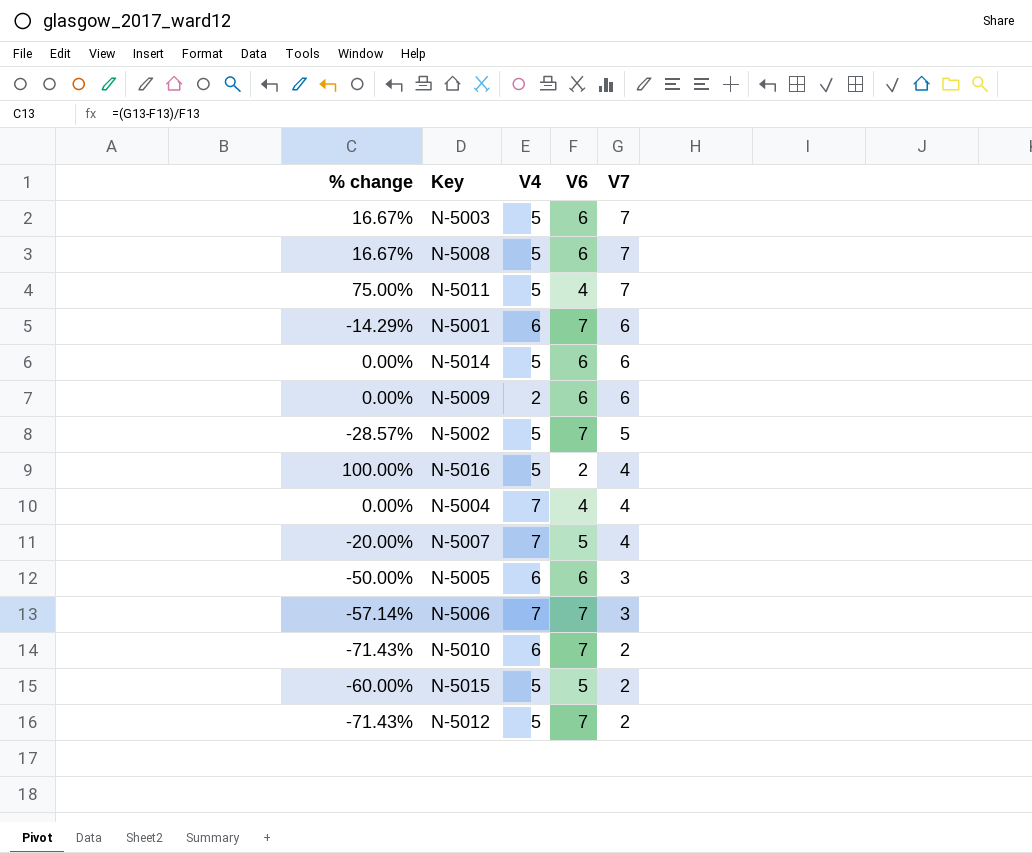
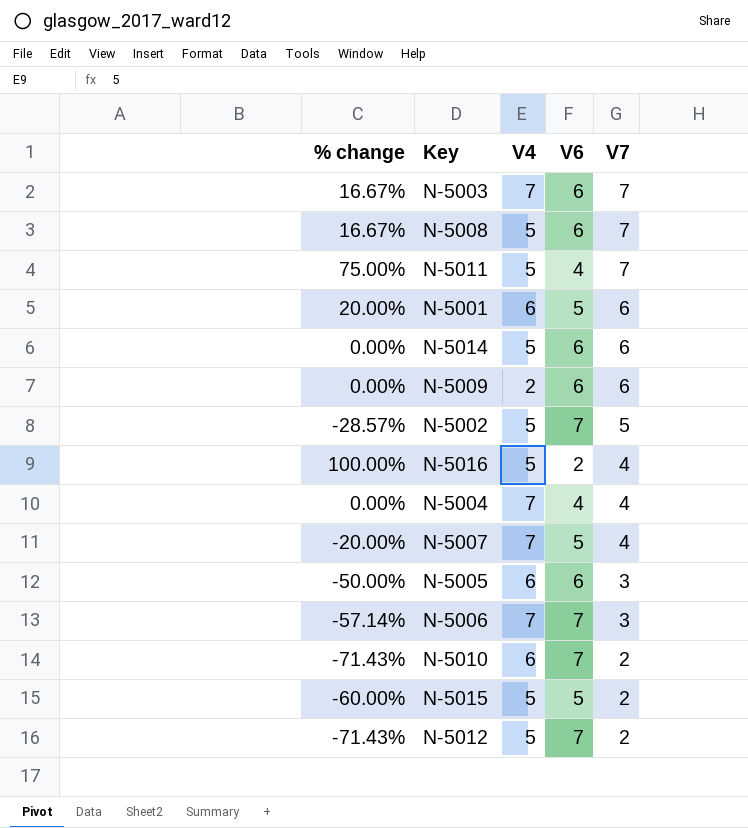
N-5003 | V4: 5 -> 7
N-5001 | % change: -14.29% -> 20.00%
N-5001 | V6: 7 -> 5

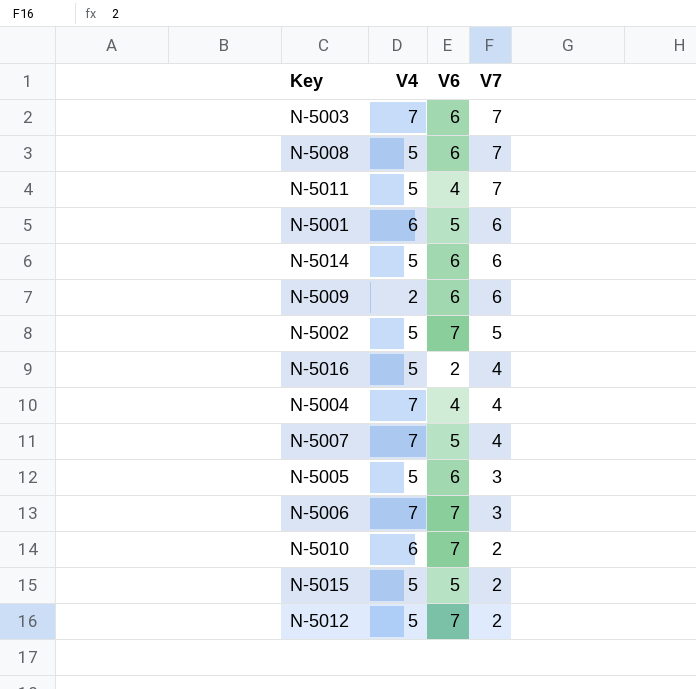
column % change | formula: ([V7] - [V6]) / [V6] -> none
N-5005 | V4: 6 -> 5

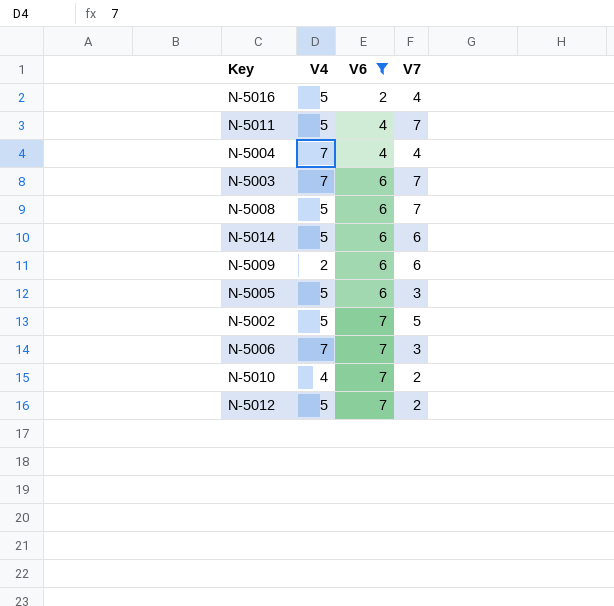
filter: none -> V6 != 5
row order: V7 descending -> V6 ascending
N-5010 | V4: 6 -> 4

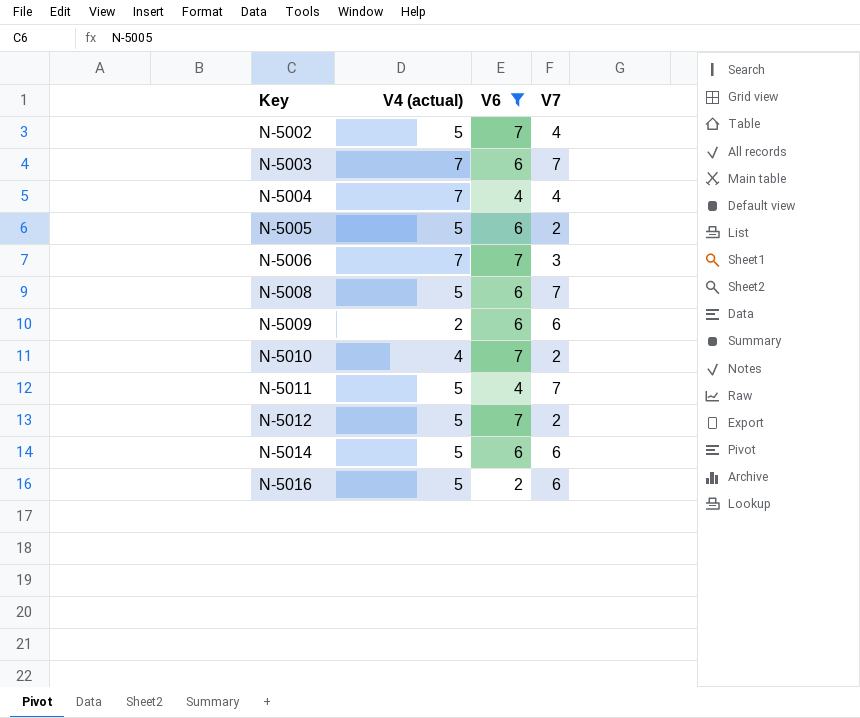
row order: V6 ascending -> Key ascending
column name: V4 -> V4 (actual)
N-5002 | V7: 5 -> 4
N-5005 | V7: 3 -> 2
N-5016 | V7: 4 -> 6

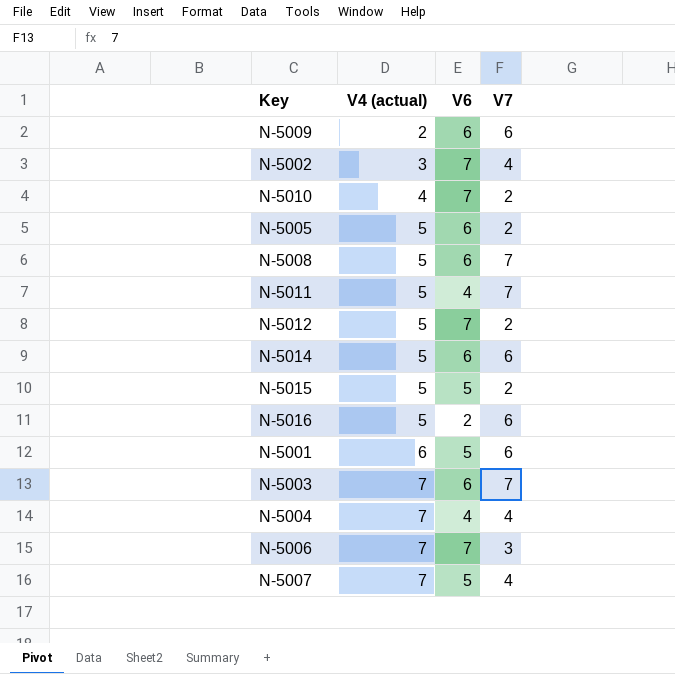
filter: V6 != 5 -> none
row order: Key ascending -> V4 (actual) ascending
N-5002 | V4 (actual): 5 -> 3

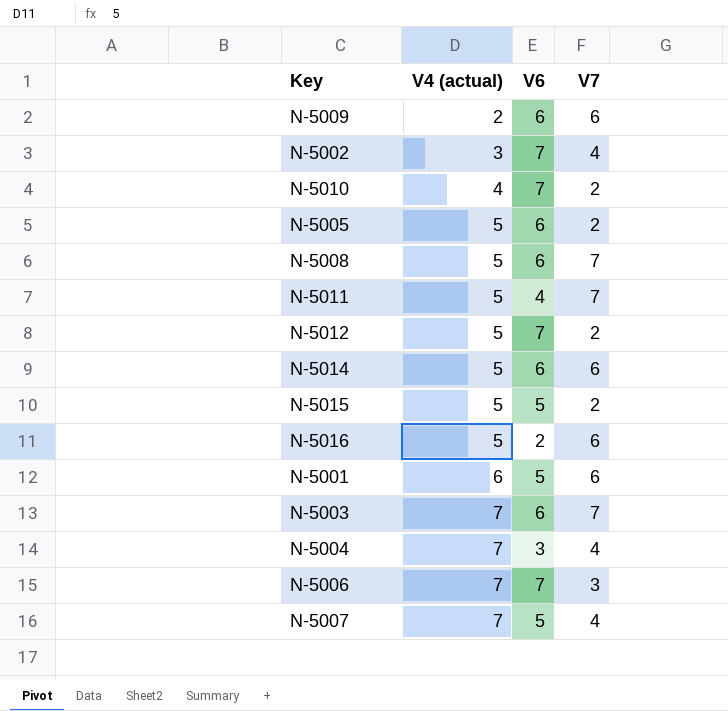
N-5004 | V6: 4 -> 3

